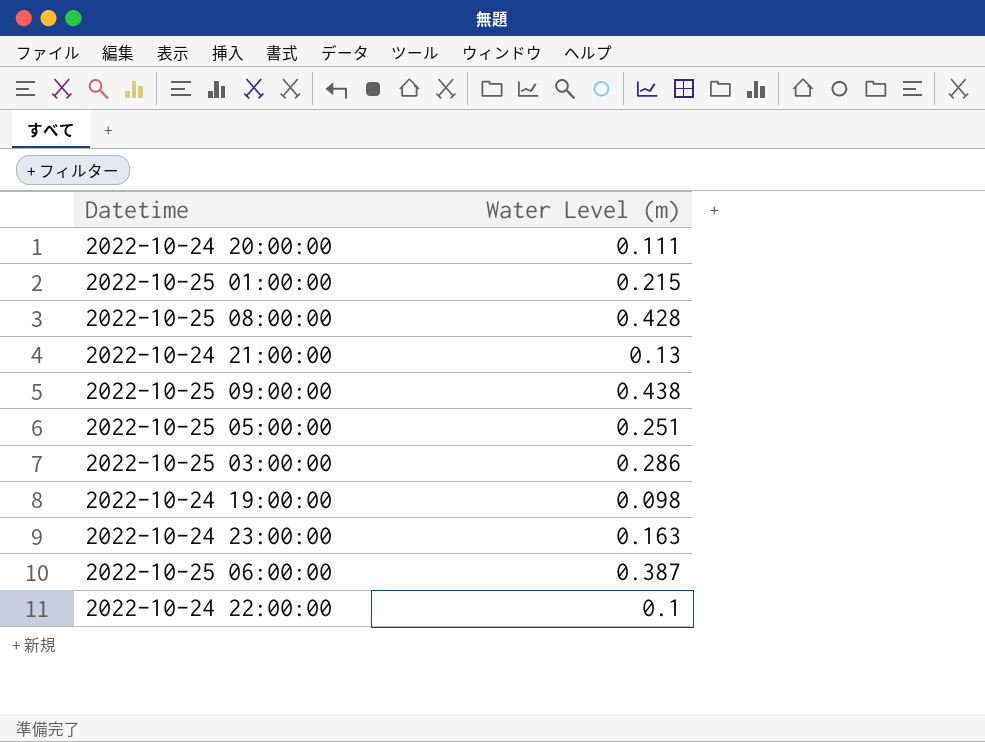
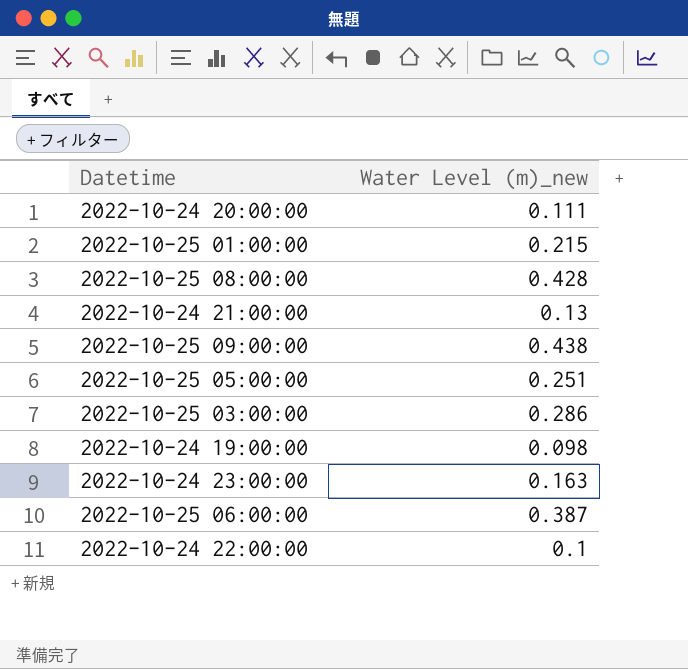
column name: Water Level (m) -> Water Level (m)_new

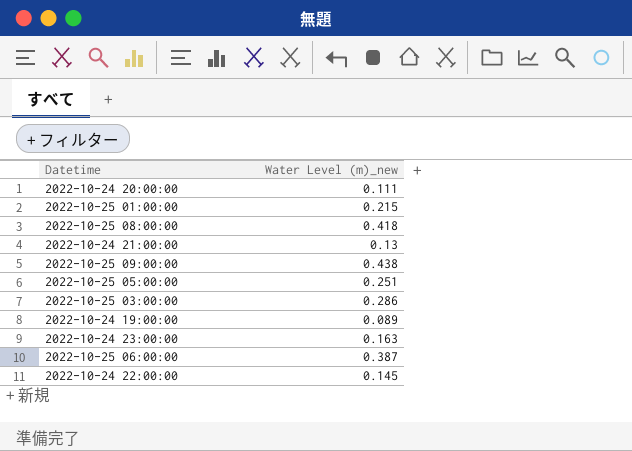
2022-10-25 08:00:00 | Water Level (m)_new: 0.428 -> 0.418
2022-10-24 19:00:00 | Water Level (m)_new: 0.098 -> 0.089
2022-10-24 22:00:00 | Water Level (m)_new: 0.1 -> 0.145

